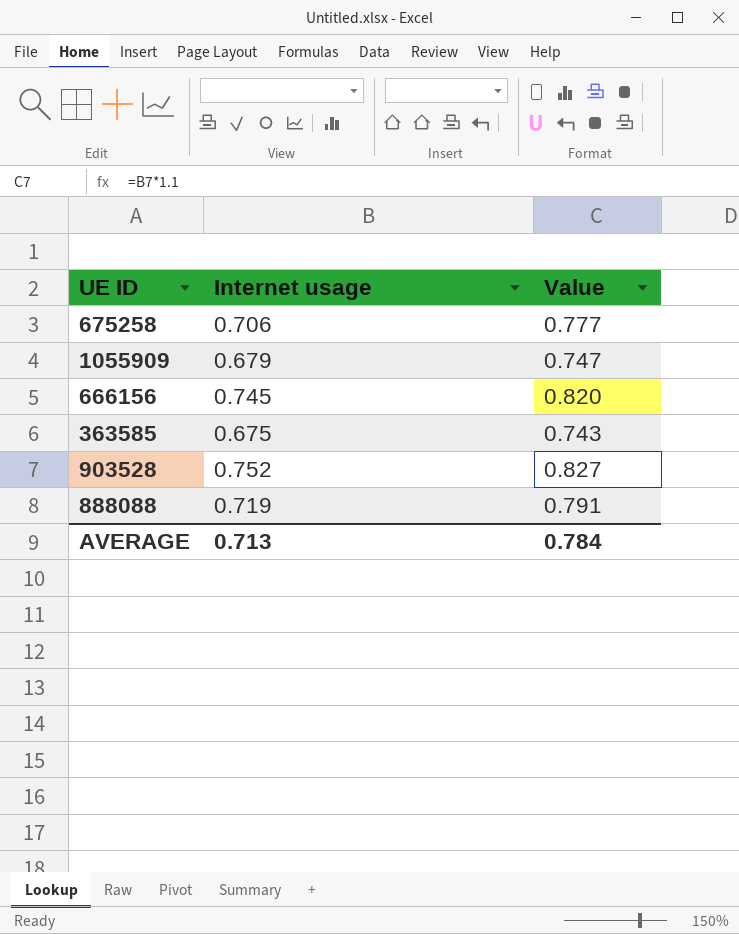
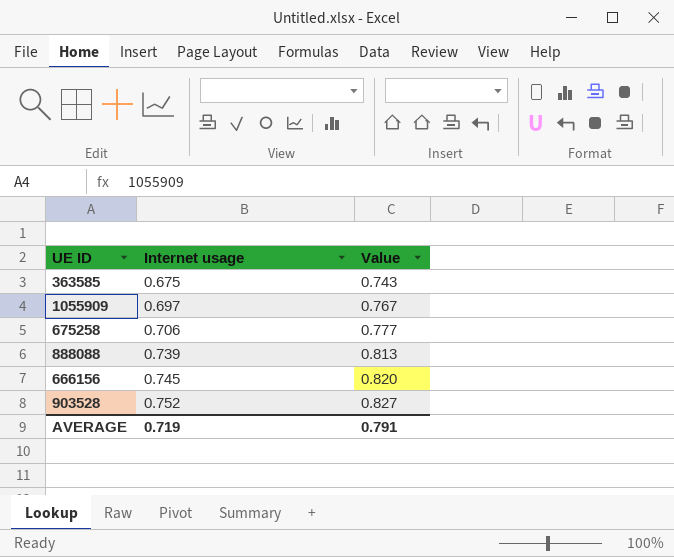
row order: none -> Internet usage ascending
1055909 | Internet usage: 0.679 -> 0.697
1055909 | Value: 0.747 -> 0.767
888088 | Internet usage: 0.719 -> 0.739
888088 | Value: 0.791 -> 0.813
AVERAGE | Internet usage: 0.713 -> 0.719
AVERAGE | Value: 0.784 -> 0.791

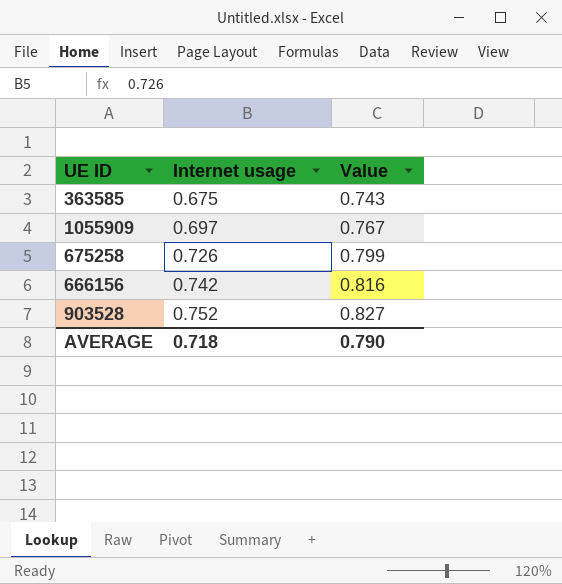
row 888088: 0.739 | 0.813 -> none
675258 | Internet usage: 0.706 -> 0.726
675258 | Value: 0.777 -> 0.799
666156 | Internet usage: 0.745 -> 0.742
666156 | Value: 0.820 -> 0.816
AVERAGE | Internet usage: 0.719 -> 0.718
AVERAGE | Value: 0.791 -> 0.790

